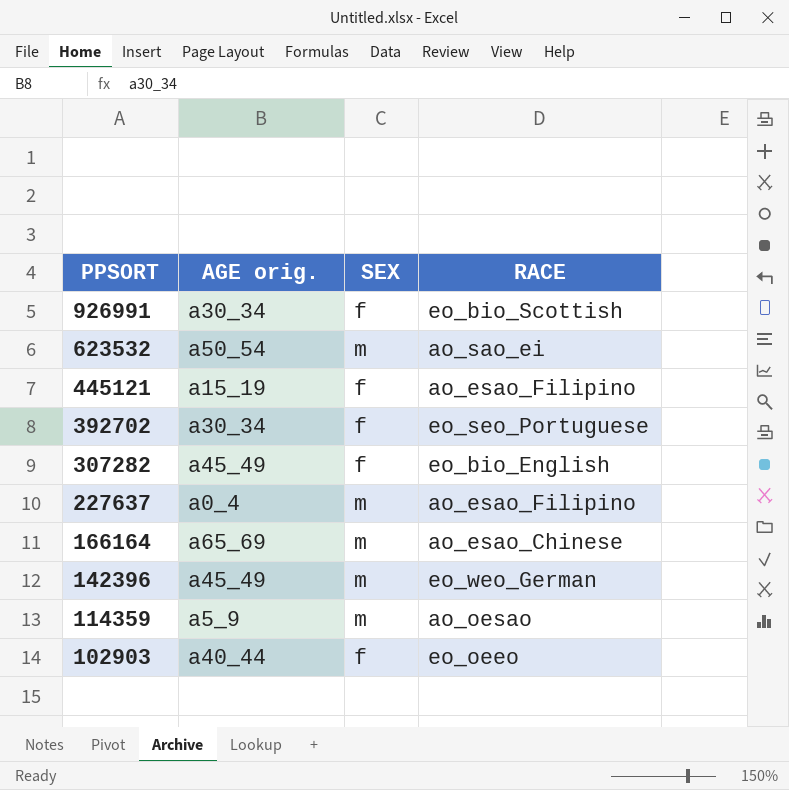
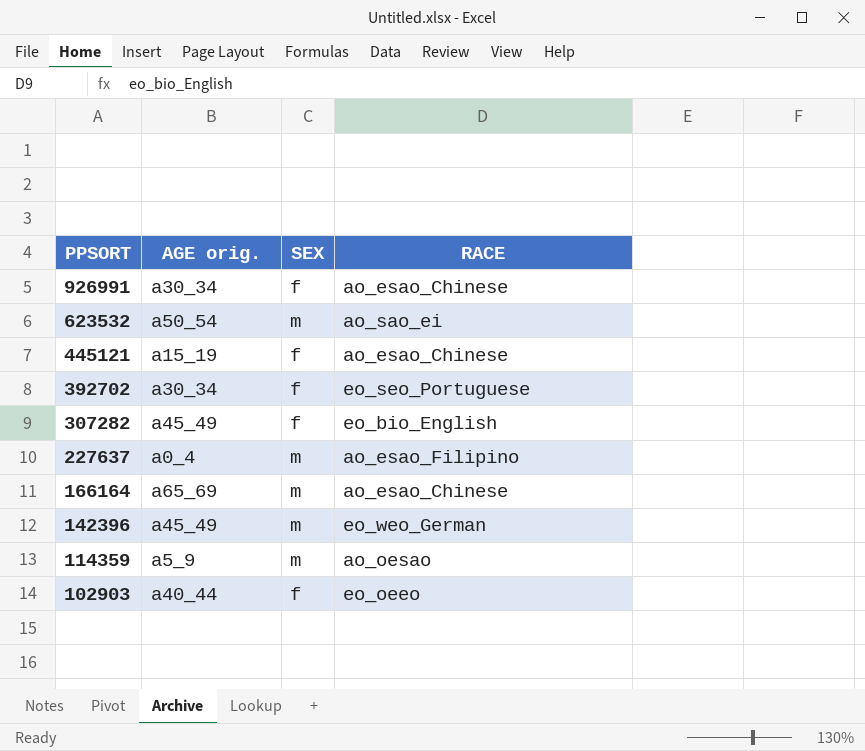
926991 | RACE: eo_bio_Scottish -> ao_esao_Chinese
445121 | RACE: ao_esao_Filipino -> ao_esao_Chinese

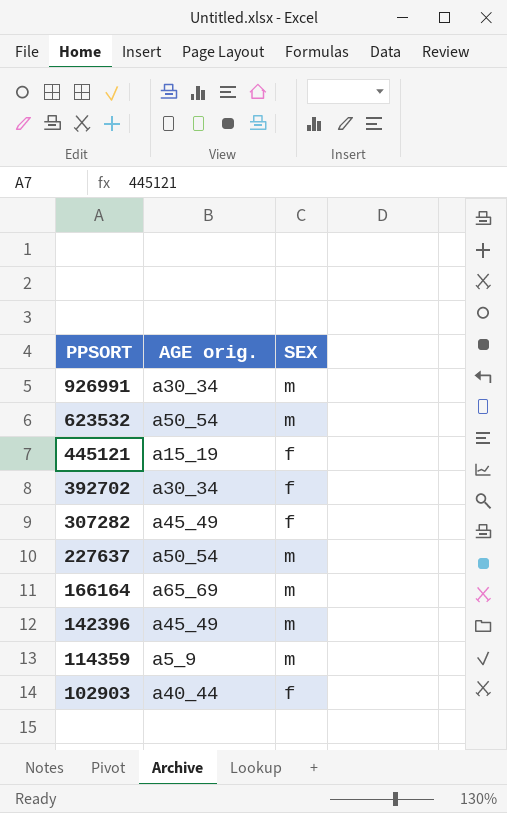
column RACE | position: 4 -> none
926991 | SEX: f -> m
227637 | AGE orig.: a0_4 -> a50_54

